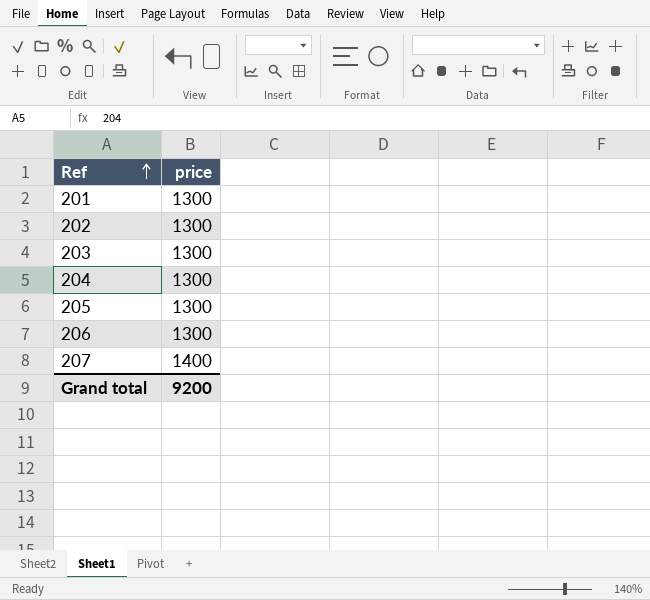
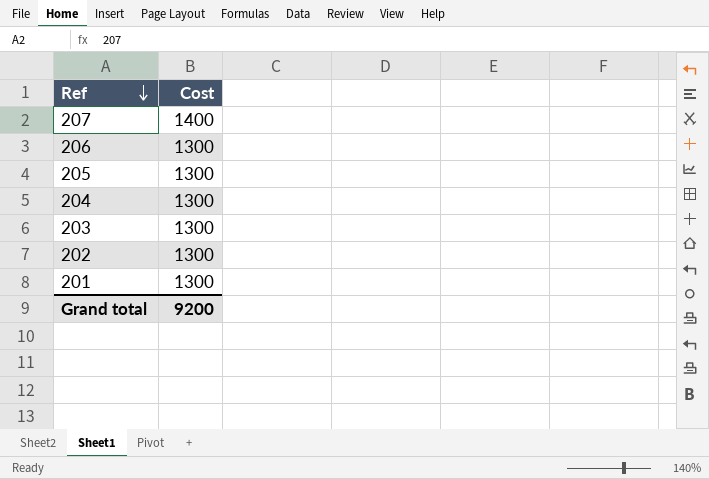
row order: Ref ascending -> Ref descending
column name: price -> Cost

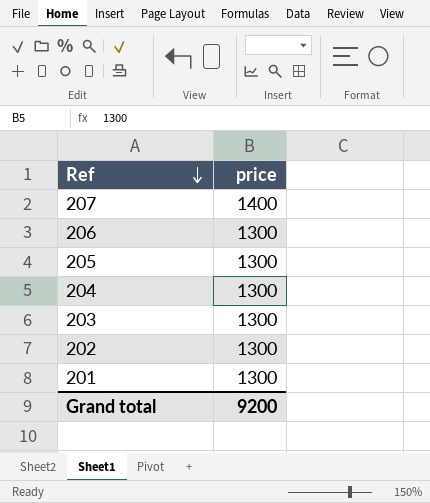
column name: Cost -> price

